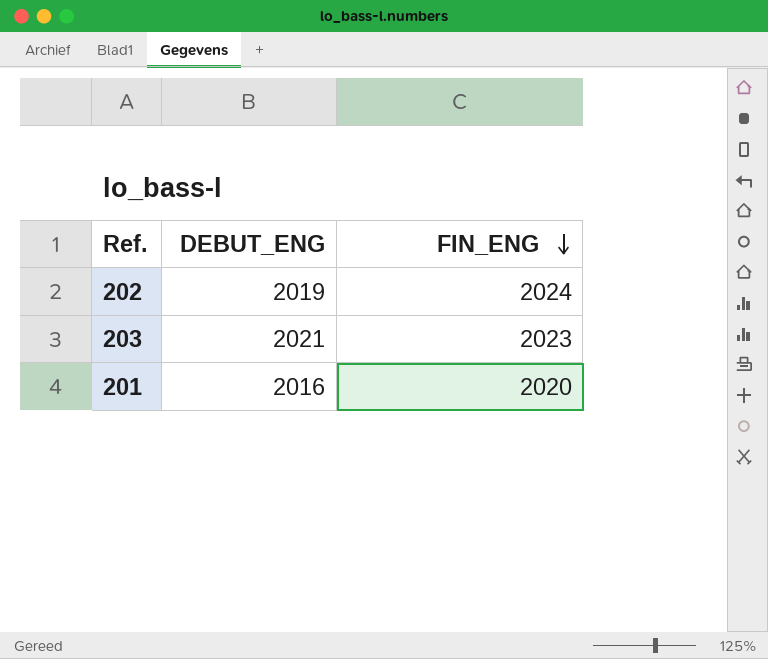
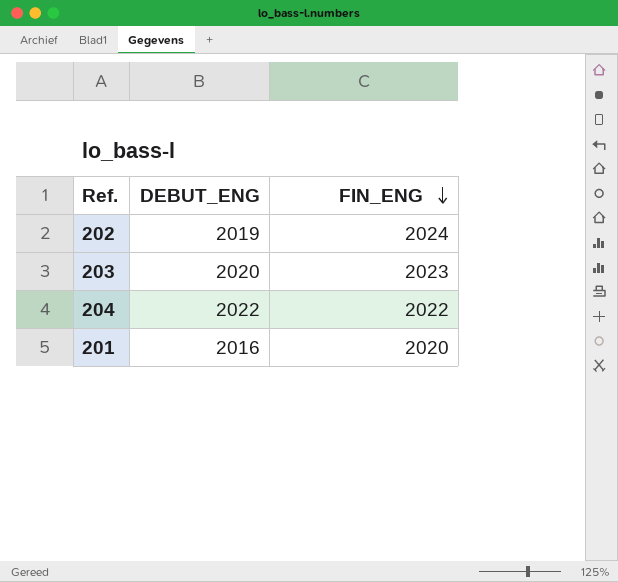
203 | DEBUT_ENG: 2021 -> 2020
row 204: none -> 2022 | 2022

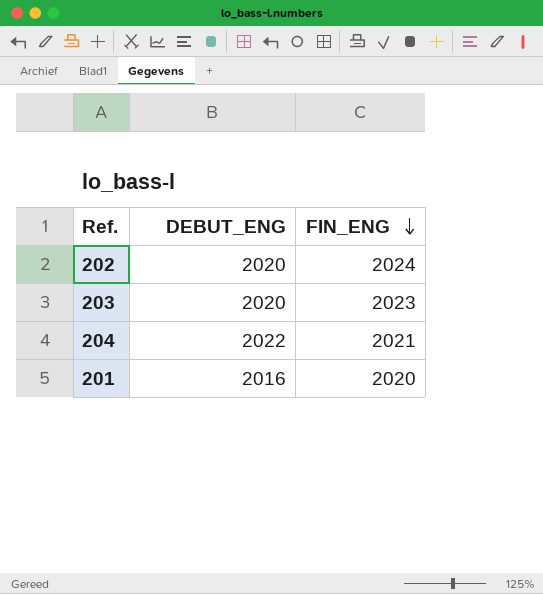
202 | DEBUT_ENG: 2019 -> 2020
204 | FIN_ENG: 2022 -> 2021

